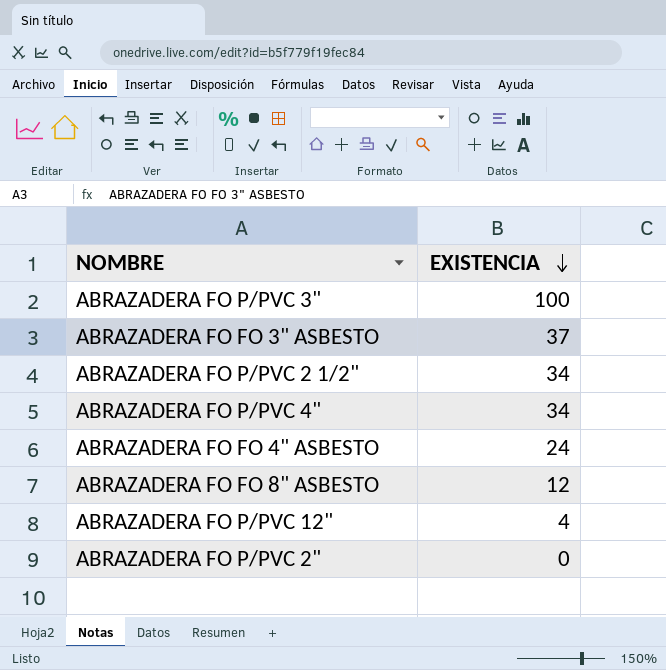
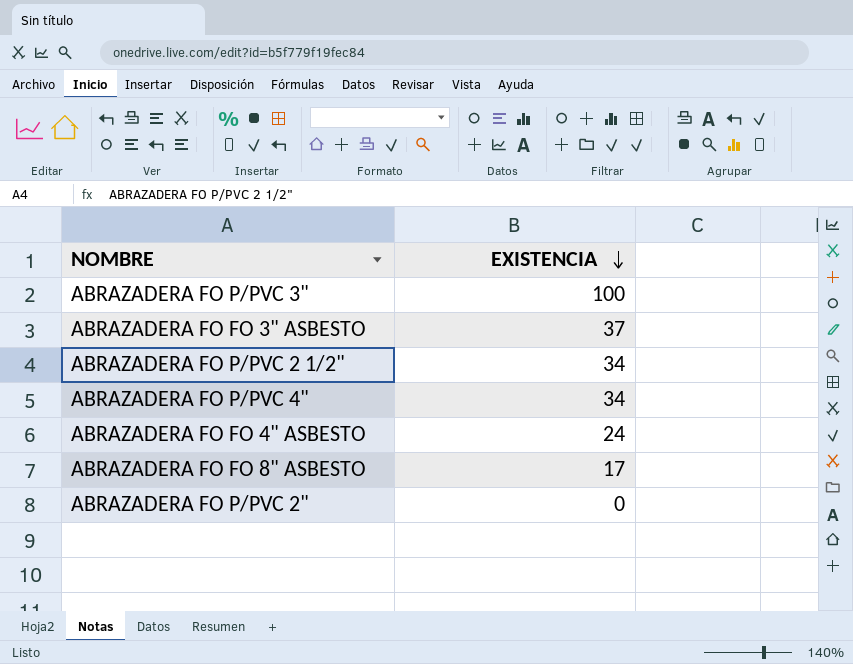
row ABRAZADERA FO P/PVC 12": 4 -> none
ABRAZADERA FO FO 8" ASBESTO | EXISTENCIA: 12 -> 17

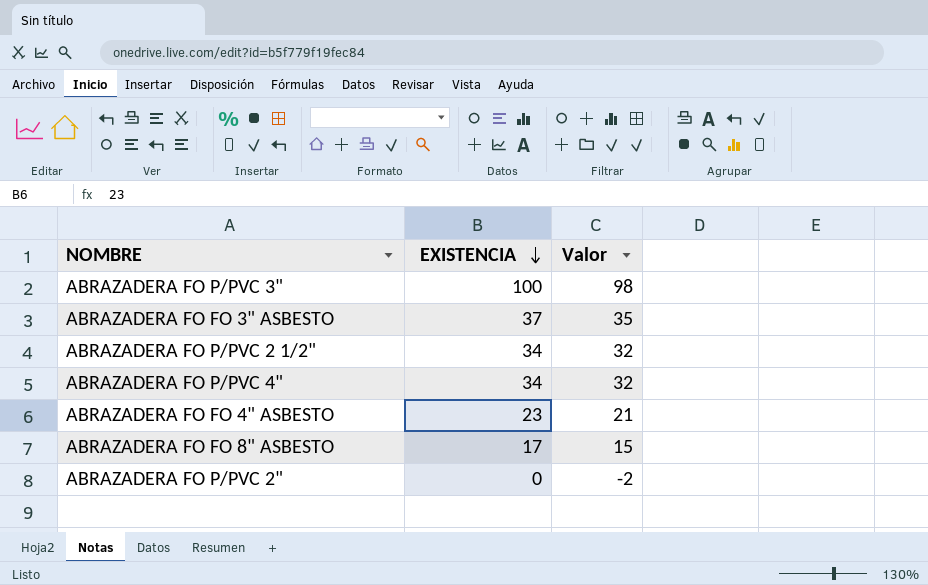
column Valor | formula: none -> [EXISTENCIA] - 2
ABRAZADERA FO FO 4" ASBESTO | EXISTENCIA: 24 -> 23

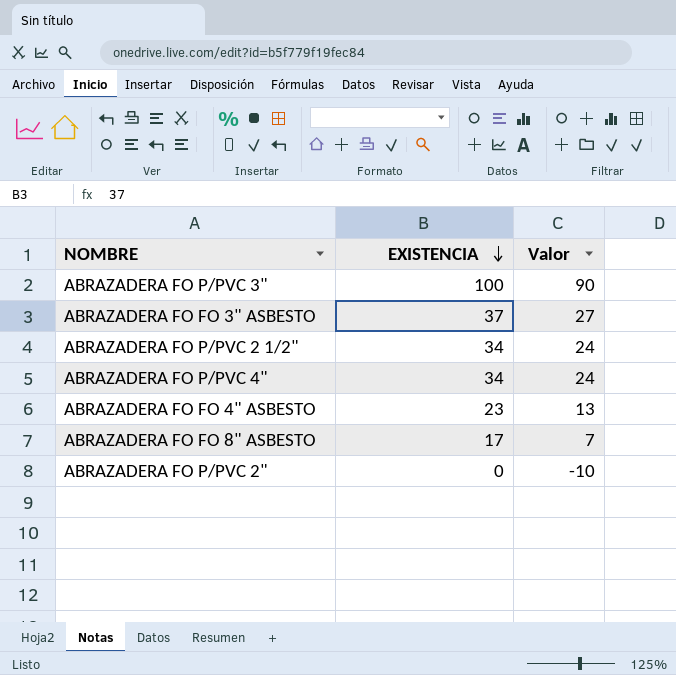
column Valor | formula: [EXISTENCIA] - 2 -> [EXISTENCIA] - 10

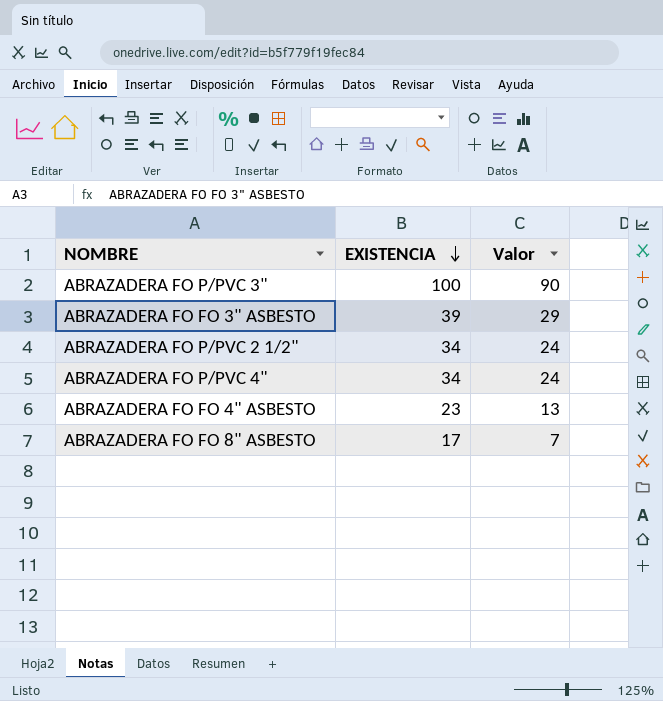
row ABRAZADERA FO P/PVC 2": 0 | -10 -> none
ABRAZADERA FO FO 3" ASBESTO | EXISTENCIA: 37 -> 39
ABRAZADERA FO FO 3" ASBESTO | Valor: 27 -> 29

